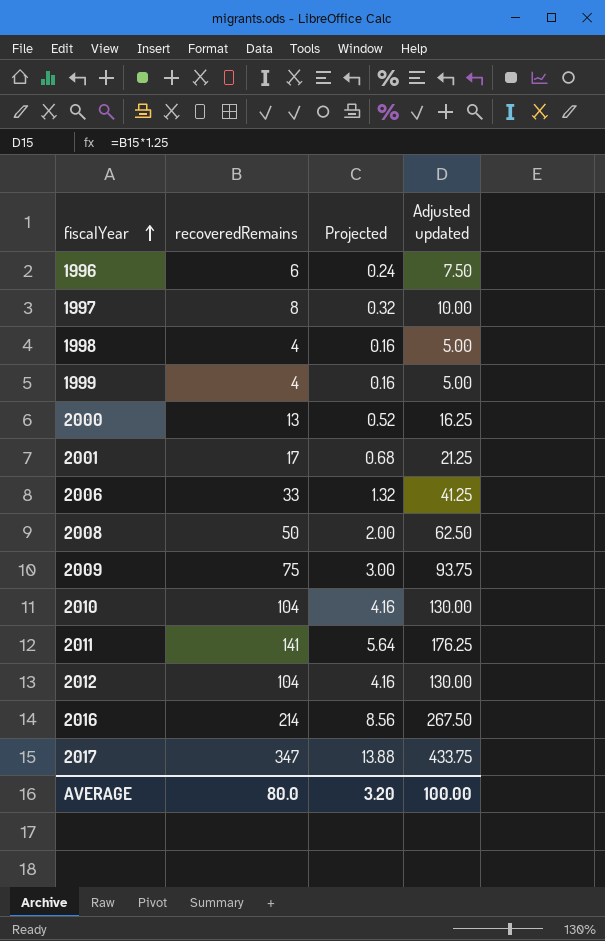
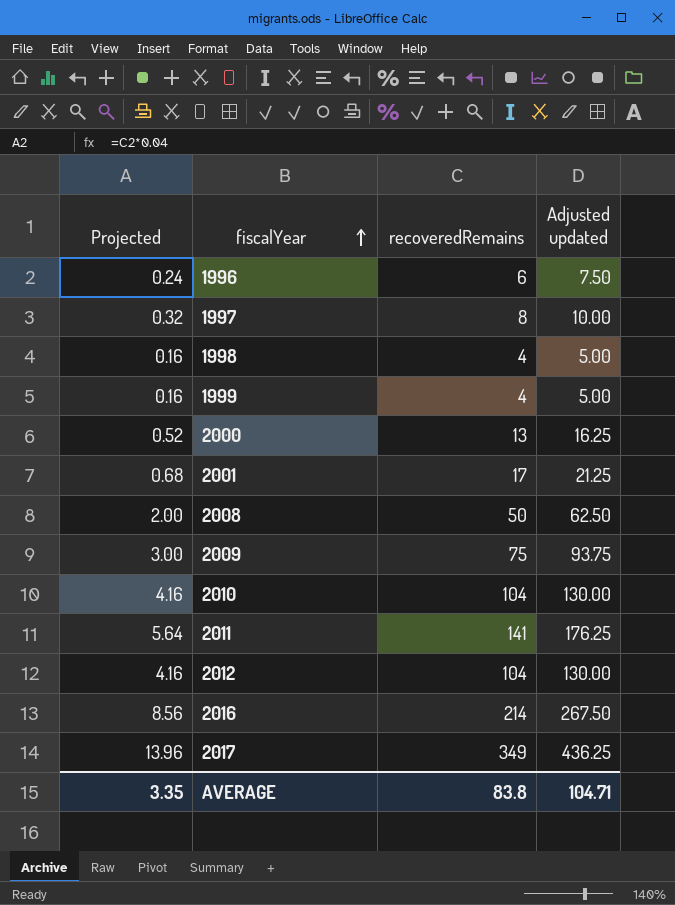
column Projected | position: 3 -> 1
row 2006: 33 | 1.32 | 41.25 -> none
2017 | Projected: 13.88 -> 13.96
2017 | recoveredRemains: 347 -> 349
2017 | Adjusted updated: 433.75 -> 436.25
AVERAGE | Projected: 3.20 -> 3.35
AVERAGE | recoveredRemains: 80.0 -> 83.8
AVERAGE | Adjusted updated: 100.00 -> 104.71

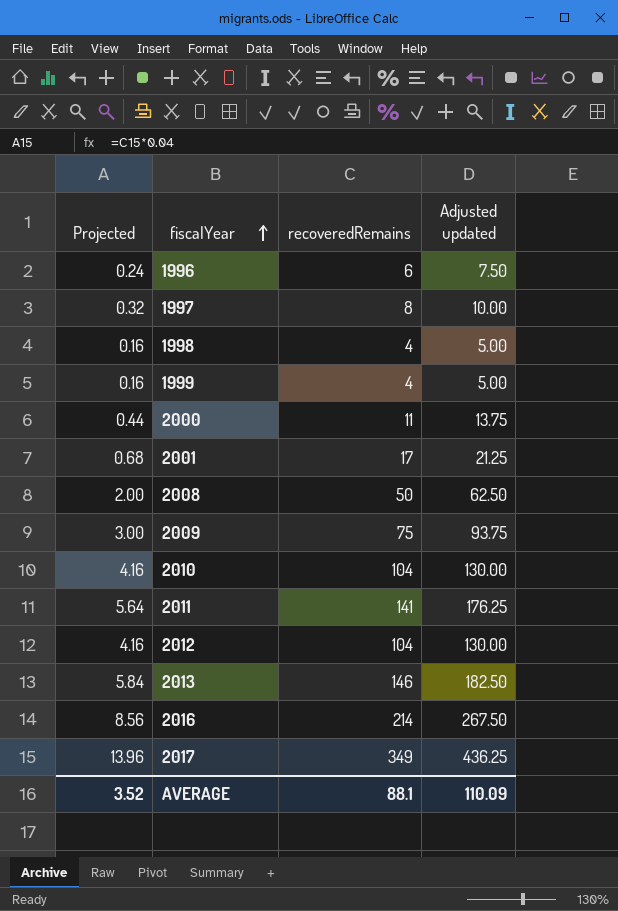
2000 | Projected: 0.52 -> 0.44
2000 | recoveredRemains: 13 -> 11
2000 | Adjusted updated: 16.25 -> 13.75
row 2013: none -> 5.84 | 146 | 182.50
AVERAGE | Projected: 3.35 -> 3.52
AVERAGE | recoveredRemains: 83.8 -> 88.1
AVERAGE | Adjusted updated: 104.71 -> 110.09

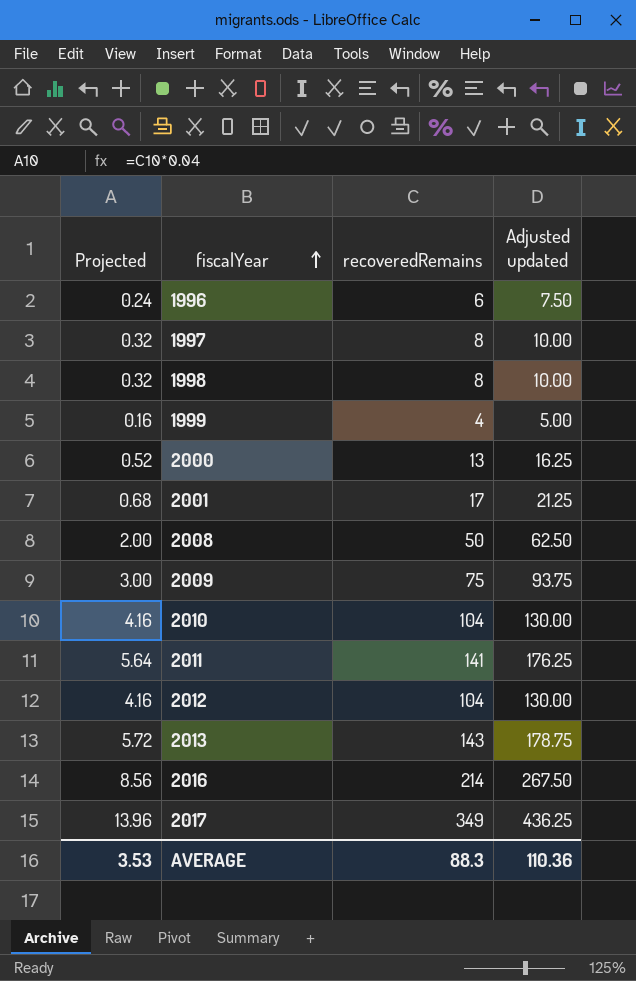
1998 | Projected: 0.16 -> 0.32
1998 | recoveredRemains: 4 -> 8
1998 | Adjusted updated: 5.00 -> 10.00
2000 | Projected: 0.44 -> 0.52
2000 | recoveredRemains: 11 -> 13
2000 | Adjusted updated: 13.75 -> 16.25
2013 | Projected: 5.84 -> 5.72
2013 | recoveredRemains: 146 -> 143
2013 | Adjusted updated: 182.50 -> 178.75
AVERAGE | Projected: 3.52 -> 3.53
AVERAGE | recoveredRemains: 88.1 -> 88.3
AVERAGE | Adjusted updated: 110.09 -> 110.36

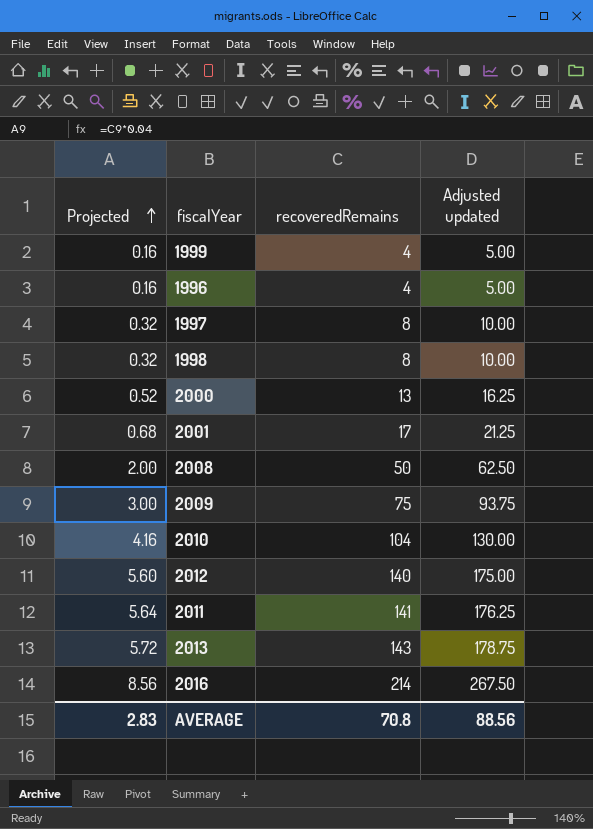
row order: fiscalYear ascending -> Projected ascending
row 2017: 13.96 | 349 | 436.25 -> none
1996 | Projected: 0.24 -> 0.16
1996 | recoveredRemains: 6 -> 4
1996 | Adjusted updated: 7.50 -> 5.00
2012 | Projected: 4.16 -> 5.60
2012 | recoveredRemains: 104 -> 140
2012 | Adjusted updated: 130.00 -> 175.00
AVERAGE | Projected: 3.53 -> 2.83
AVERAGE | recoveredRemains: 88.3 -> 70.8
AVERAGE | Adjusted updated: 110.36 -> 88.56

